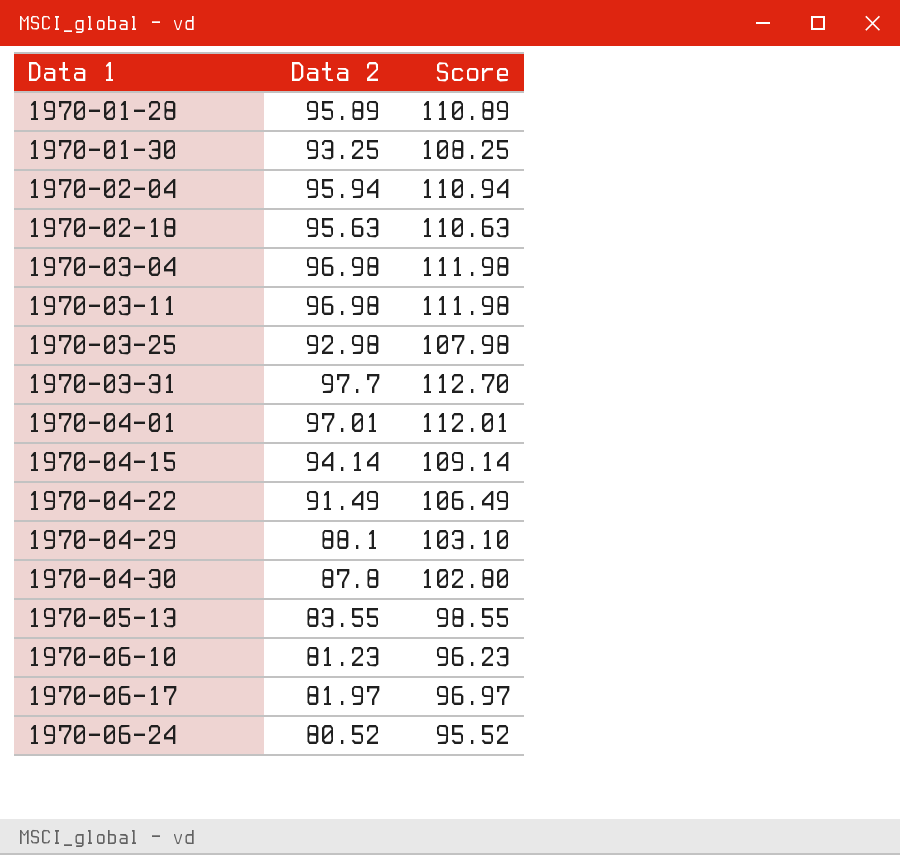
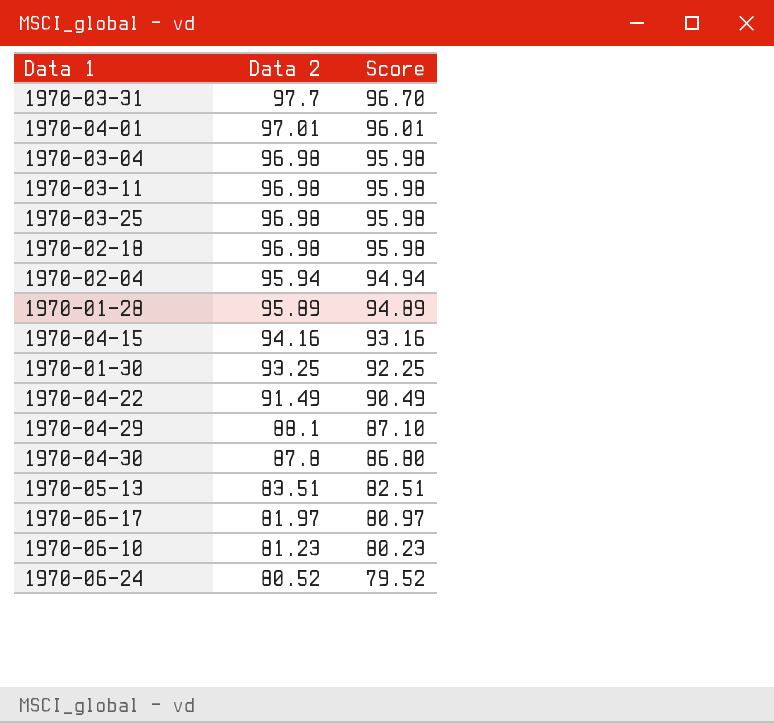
row order: Data 1 ascending -> Data 2 descending
column Score | formula: [Data 2] + 15 -> [Data 2] - 1
1970-03-25 | Data 2: 92.98 -> 96.98
1970-02-18 | Data 2: 95.63 -> 96.98
1970-04-15 | Data 2: 94.14 -> 94.16
1970-05-13 | Data 2: 83.55 -> 83.51

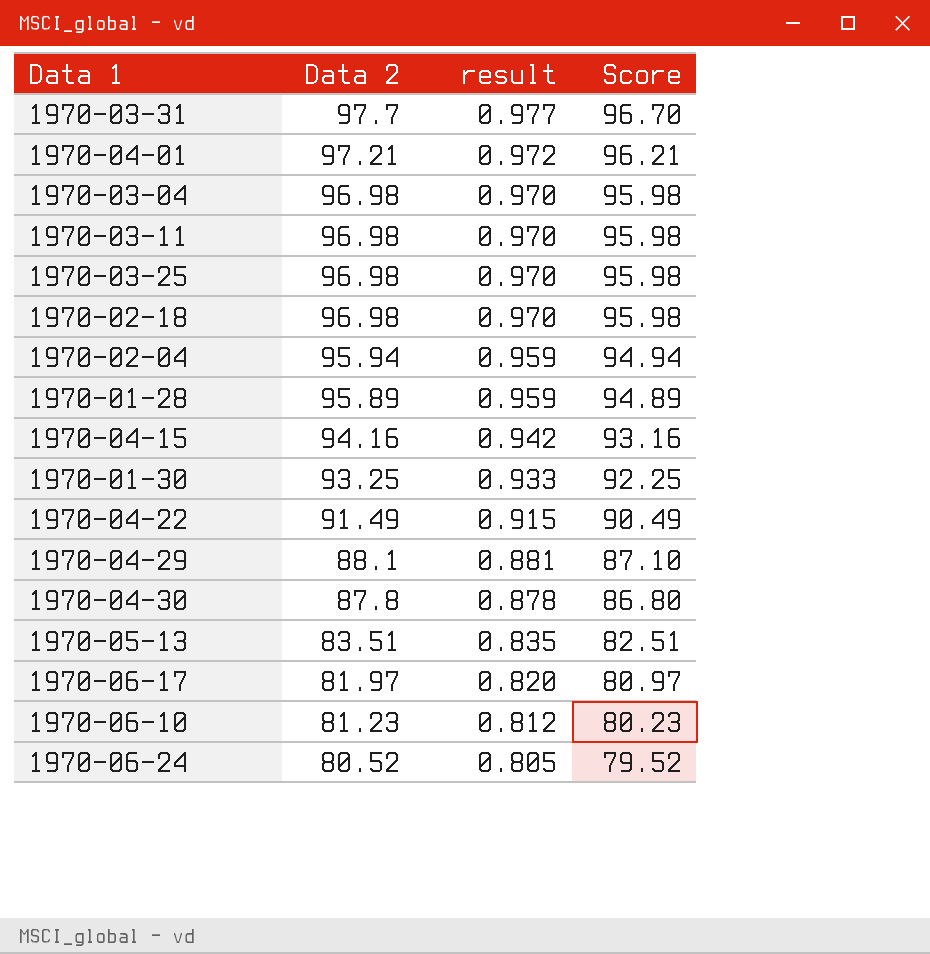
column result | formula: none -> [Data 2] * 0.01
1970-04-01 | Data 2: 97.01 -> 97.21
1970-04-01 | Score: 96.01 -> 96.21

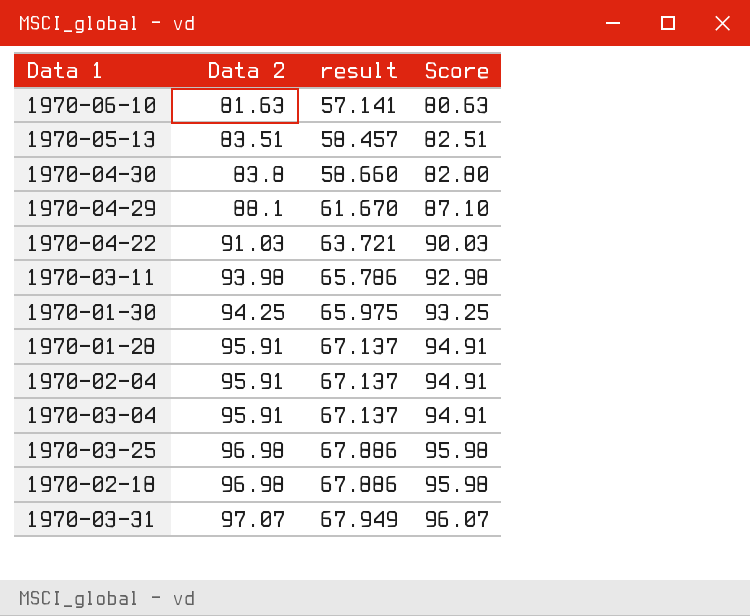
row order: Data 2 descending -> Data 2 ascending
column result | formula: [Data 2] * 0.01 -> [Data 2] * 0.7
row 1970-04-01: 97.21 | 0.972 | 96.21 -> none
row 1970-04-15: 94.16 | 0.942 | 93.16 -> none
row 1970-06-17: 81.97 | 0.820 | 80.97 -> none
row 1970-06-24: 80.52 | 0.805 | 79.52 -> none
1970-06-10 | Data 2: 81.23 -> 81.63
1970-06-10 | Score: 80.23 -> 80.63
1970-04-30 | Data 2: 87.8 -> 83.8
1970-04-30 | Score: 86.80 -> 82.80
1970-04-22 | Data 2: 91.49 -> 91.03
1970-04-22 | Score: 90.49 -> 90.03
1970-03-11 | Data 2: 96.98 -> 93.98
1970-03-11 | Score: 95.98 -> 92.98
1970-01-30 | Data 2: 93.25 -> 94.25
1970-01-30 | Score: 92.25 -> 93.25
1970-01-28 | Data 2: 95.89 -> 95.91
1970-01-28 | Score: 94.89 -> 94.91
1970-02-04 | Data 2: 95.94 -> 95.91
1970-02-04 | Score: 94.94 -> 94.91
1970-03-04 | Data 2: 96.98 -> 95.91
1970-03-04 | Score: 95.98 -> 94.91
1970-03-31 | Data 2: 97.7 -> 97.07
1970-03-31 | Score: 96.70 -> 96.07

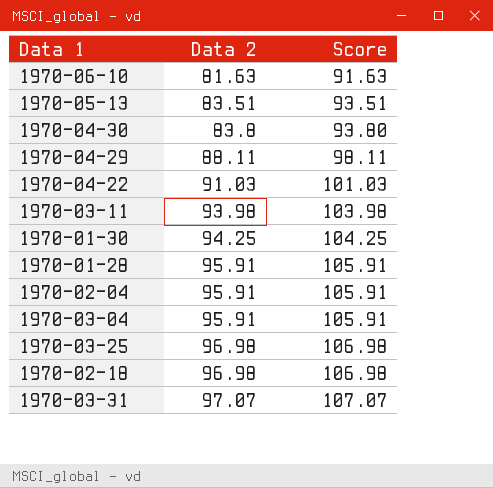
column result | formula: [Data 2] * 0.7 -> none
column Score | formula: [Data 2] - 1 -> [Data 2] + 10
1970-04-29 | Data 2: 88.1 -> 88.11

